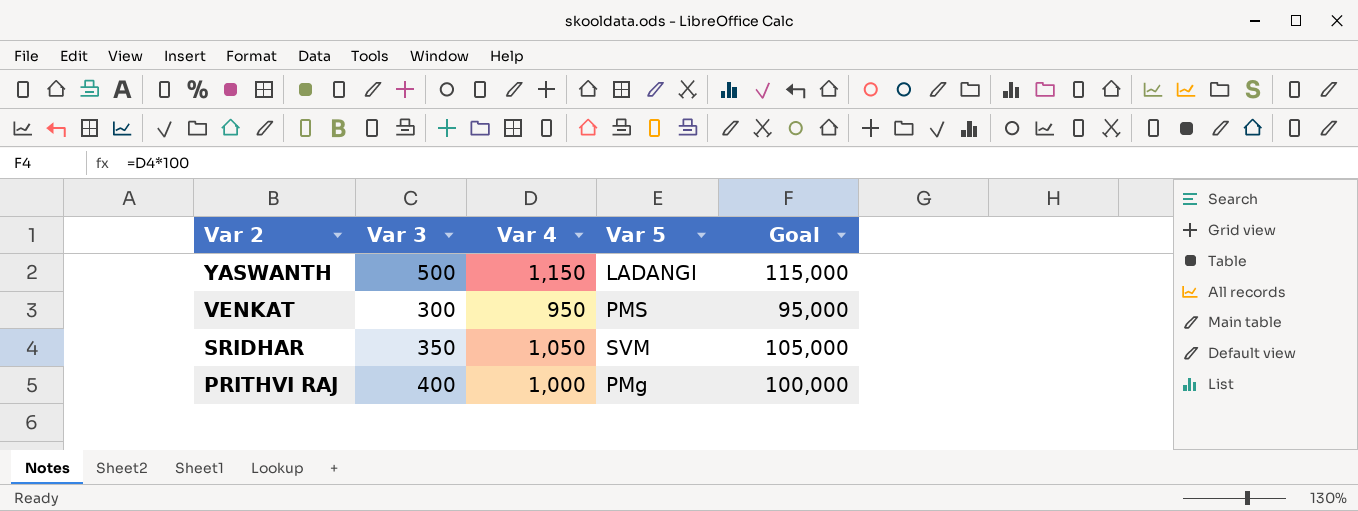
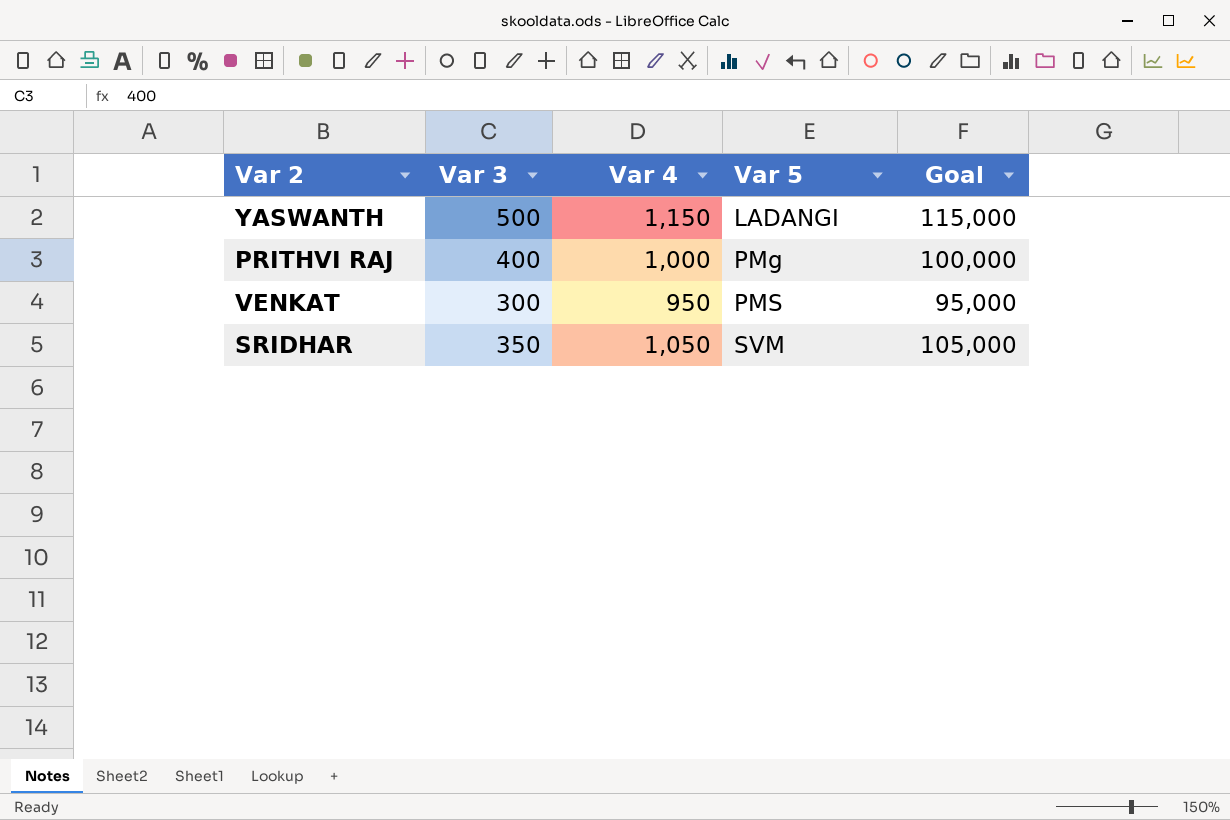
row order: Var 2 descending -> Var 5 ascending

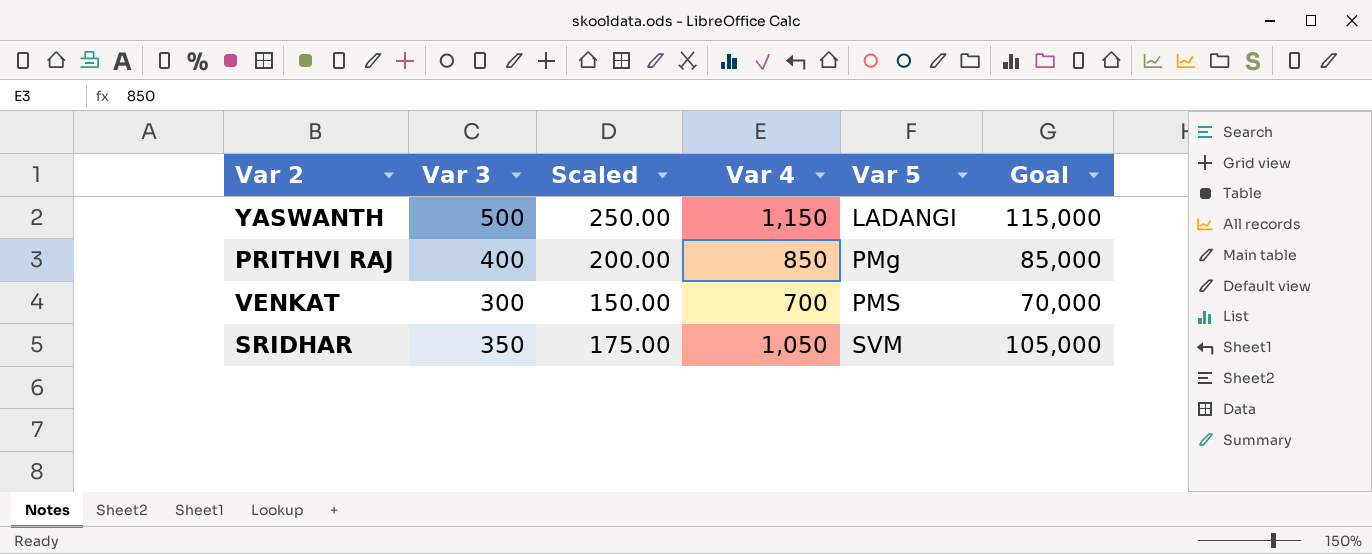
column Scaled | formula: none -> [Var 3] * 0.5
PRITHVI RAJ | Var 4: 1,000 -> 850
PRITHVI RAJ | Goal: 100,000 -> 85,000
VENKAT | Var 4: 950 -> 700
VENKAT | Goal: 95,000 -> 70,000

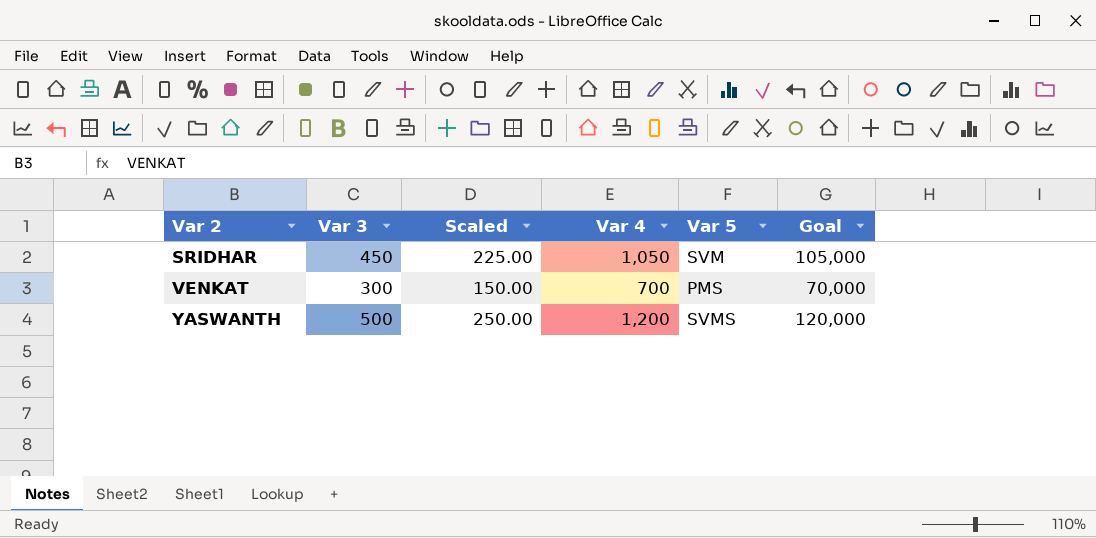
row order: Var 5 ascending -> Var 2 ascending
row PRITHVI RAJ: 400 | 200.00 | 850 | PMg | 85,000 -> none
SRIDHAR | Var 3: 350 -> 450
SRIDHAR | Scaled: 175.00 -> 225.00
YASWANTH | Var 4: 1,150 -> 1,200
YASWANTH | Var 5: LADANGI -> SVMS
YASWANTH | Goal: 115,000 -> 120,000

